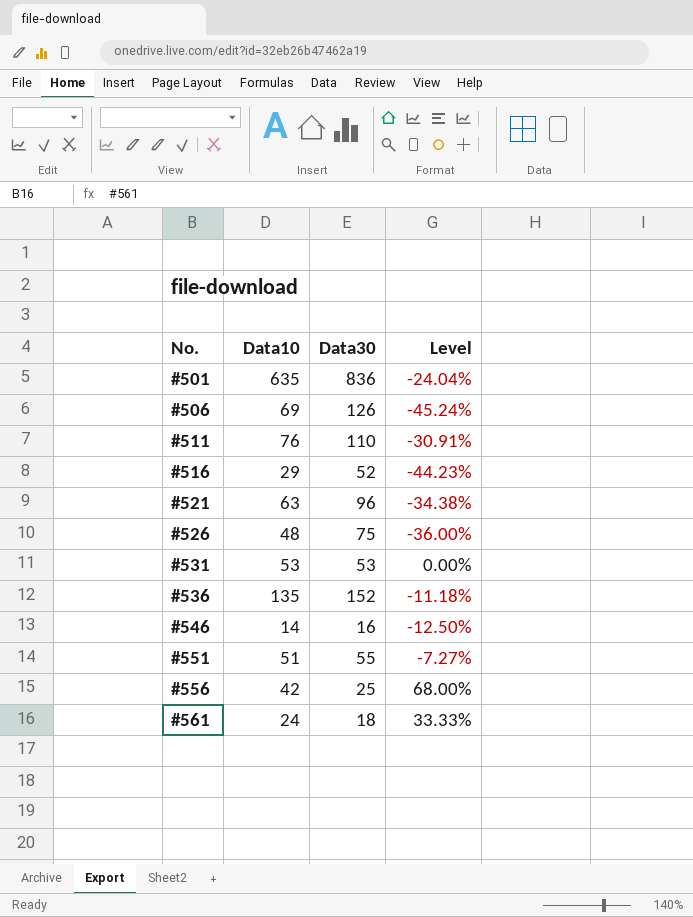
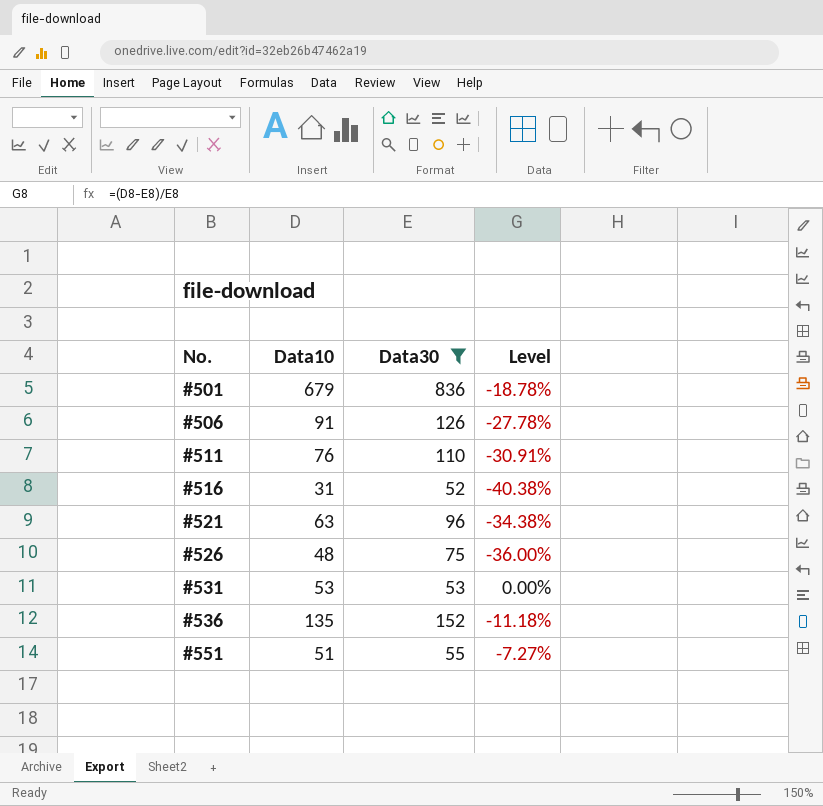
filter: none -> Data30 >= 52
#501 | Data10: 635 -> 679
#501 | Level: -24.04% -> -18.78%
#506 | Data10: 69 -> 91
#506 | Level: -45.24% -> -27.78%
#516 | Data10: 29 -> 31
#516 | Level: -44.23% -> -40.38%

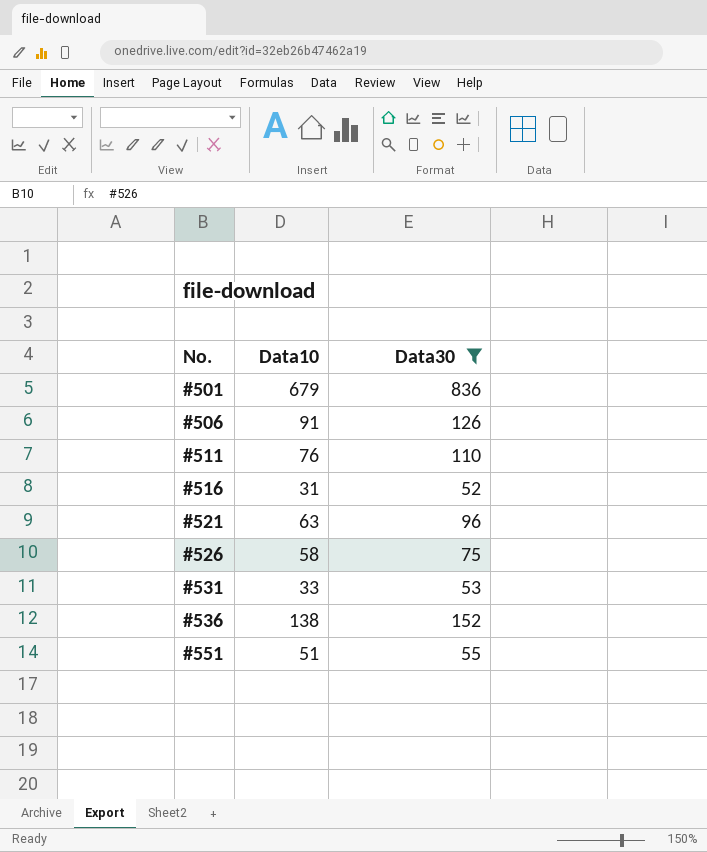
column Level | formula: ([Data10] - [Data30]) / [Data30] -> none
#526 | Data10: 48 -> 58
#531 | Data10: 53 -> 33
#536 | Data10: 135 -> 138

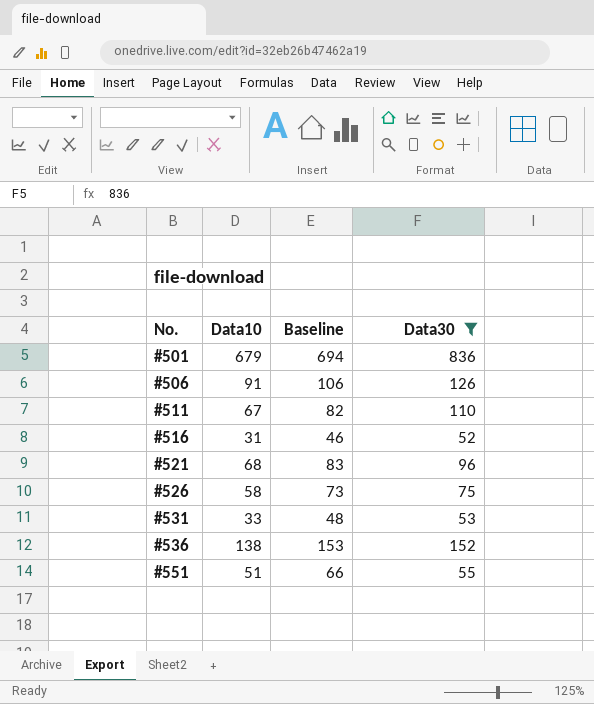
column Baseline | formula: none -> [Data10] + 15
#511 | Data10: 76 -> 67
#521 | Data10: 63 -> 68

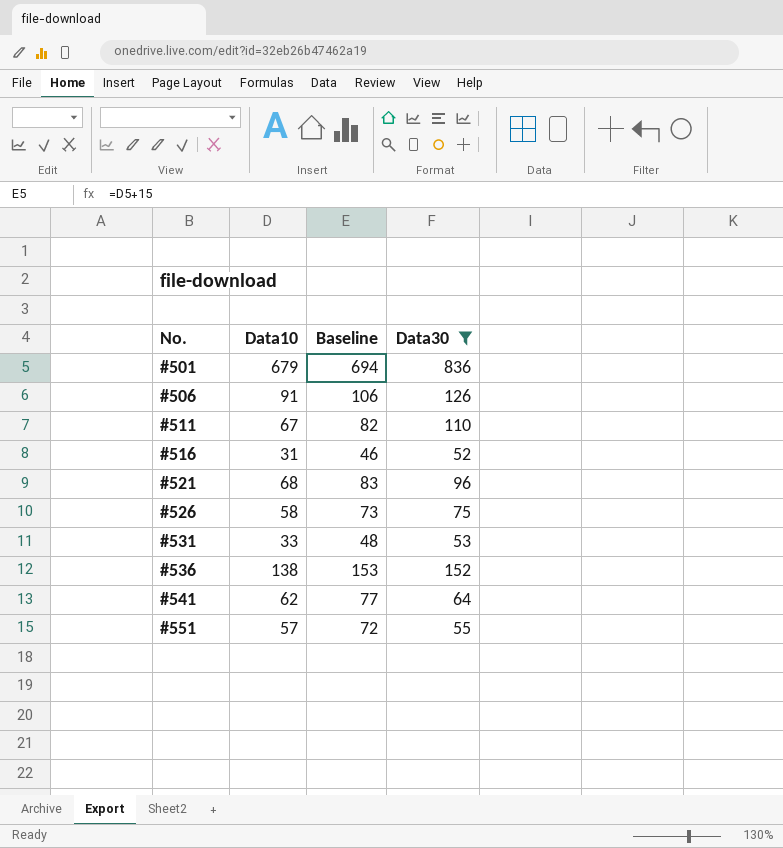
row #541: none -> 62 | 77 | 64
#551 | Data10: 51 -> 57
#551 | Baseline: 66 -> 72

